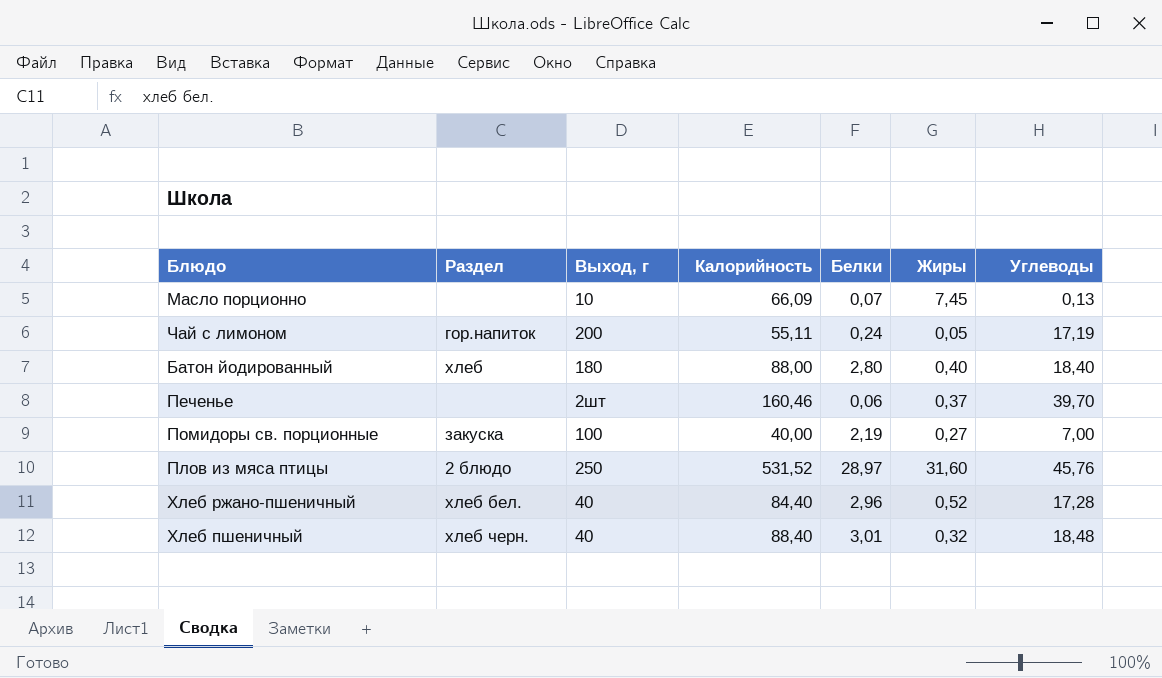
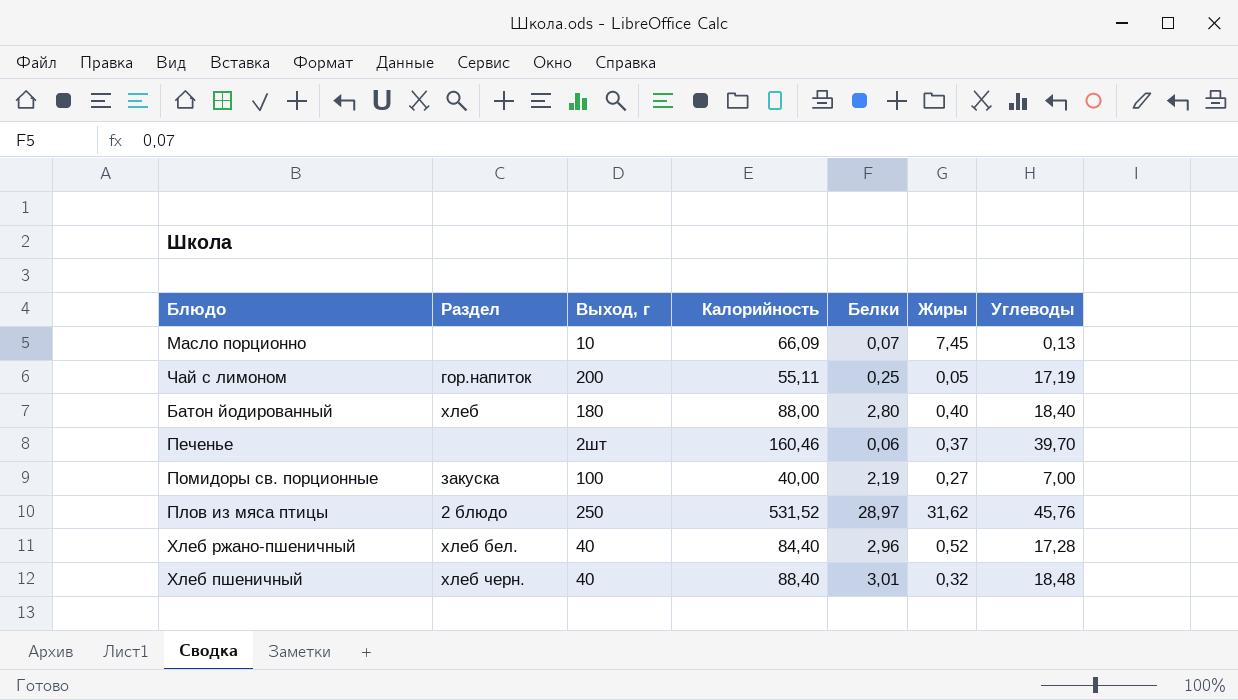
Чай с лимоном | Белки: 0,24 -> 0,25
Плов из мяса птицы | Жиры: 31,60 -> 31,62

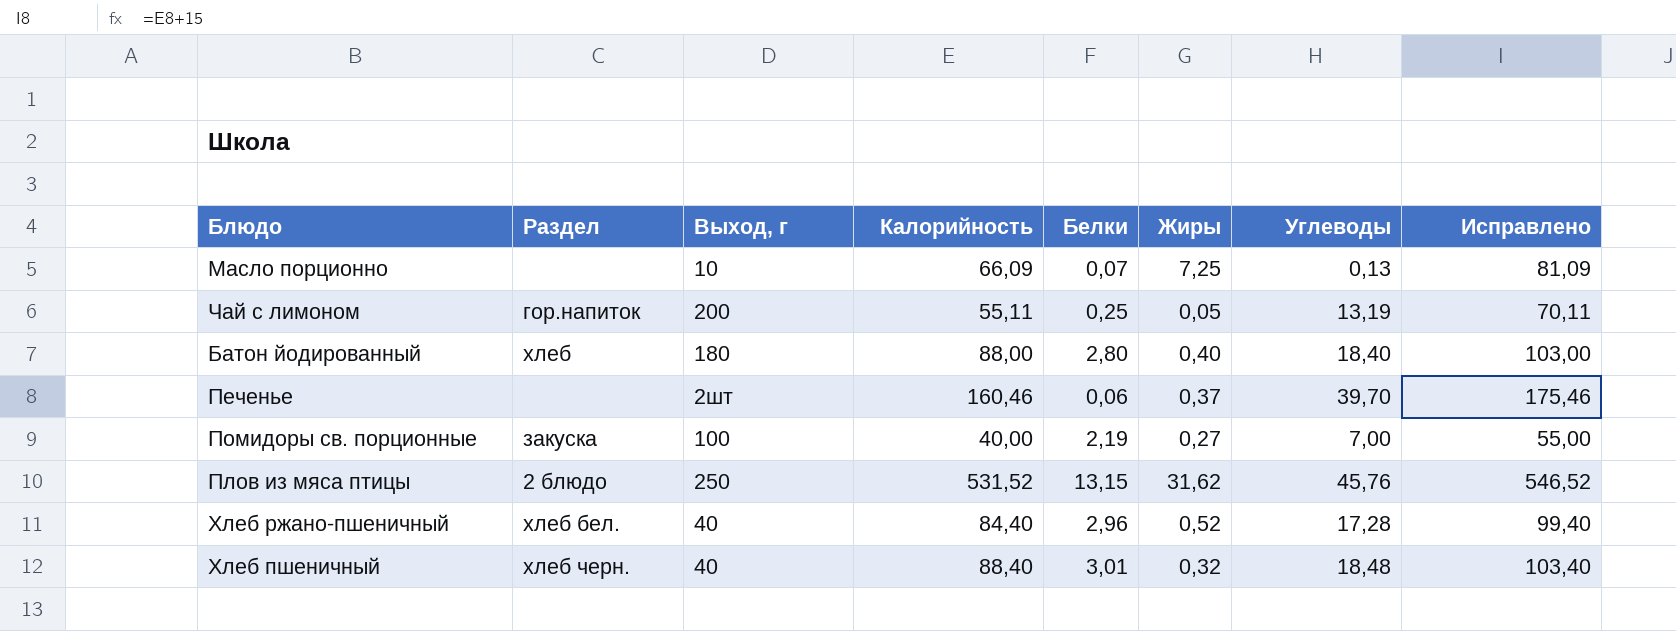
column Исправлено | formula: none -> [Калорийность] + 15
Масло порционно | Жиры: 7,45 -> 7,25
Чай с лимоном | Углеводы: 17,19 -> 13,19
Плов из мяса птицы | Белки: 28,97 -> 13,15

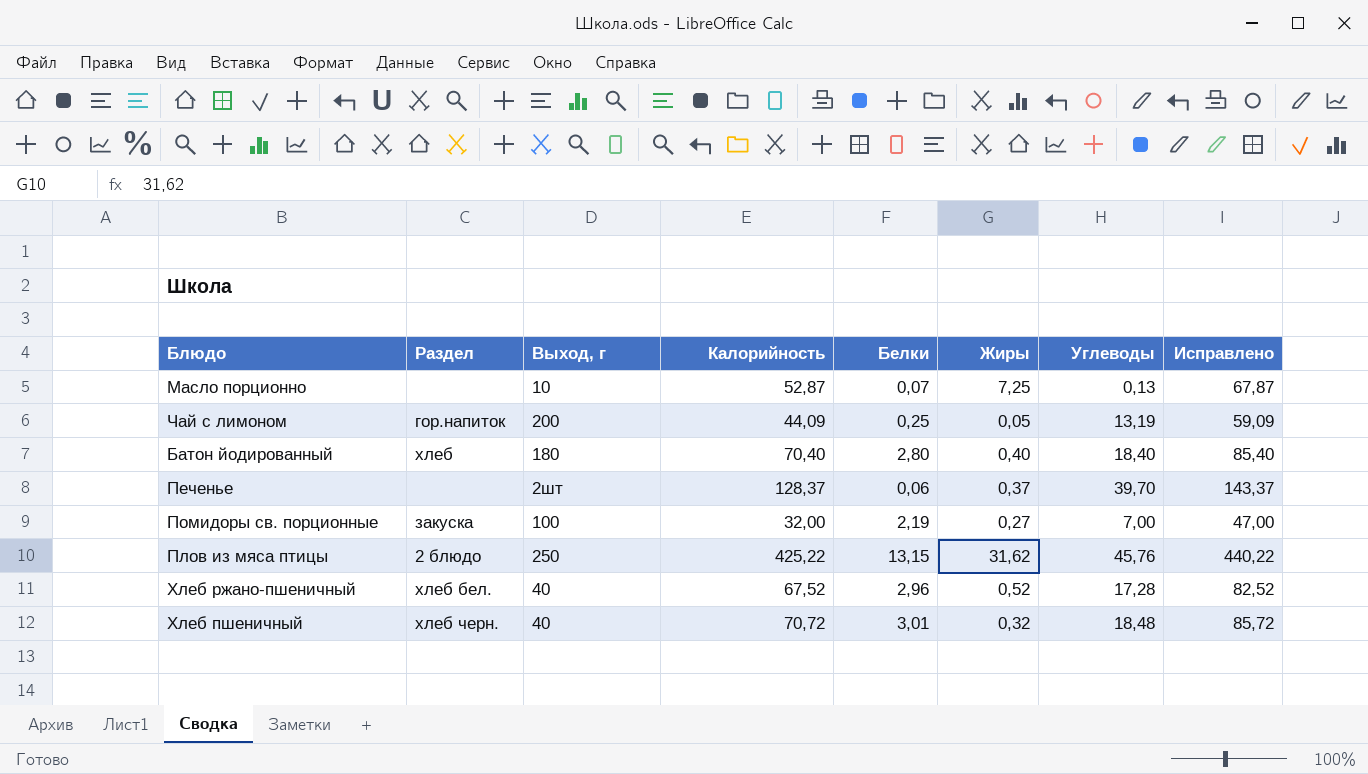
Масло порционно | Калорийность: 66,09 -> 52,87
Масло порционно | Исправлено: 81,09 -> 67,87
Чай с лимоном | Калорийность: 55,11 -> 44,09
Чай с лимоном | Исправлено: 70,11 -> 59,09
Батон йодированный | Калорийность: 88,00 -> 70,40
Батон йодированный | Исправлено: 103,00 -> 85,40
Печенье | Калорийность: 160,46 -> 128,37
Печенье | Исправлено: 175,46 -> 143,37
Помидоры св. порционные | Калорийность: 40,00 -> 32,00
Помидоры св. порционные | Исправлено: 55,00 -> 47,00
Плов из мяса птицы | Калорийность: 531,52 -> 425,22
Плов из мяса птицы | Исправлено: 546,52 -> 440,22
Хлеб ржано-пшеничный | Калорийность: 84,40 -> 67,52
Хлеб ржано-пшеничный | Исправлено: 99,40 -> 82,52
Хлеб пшеничный | Калорийность: 88,40 -> 70,72
Хлеб пшеничный | Исправлено: 103,40 -> 85,72

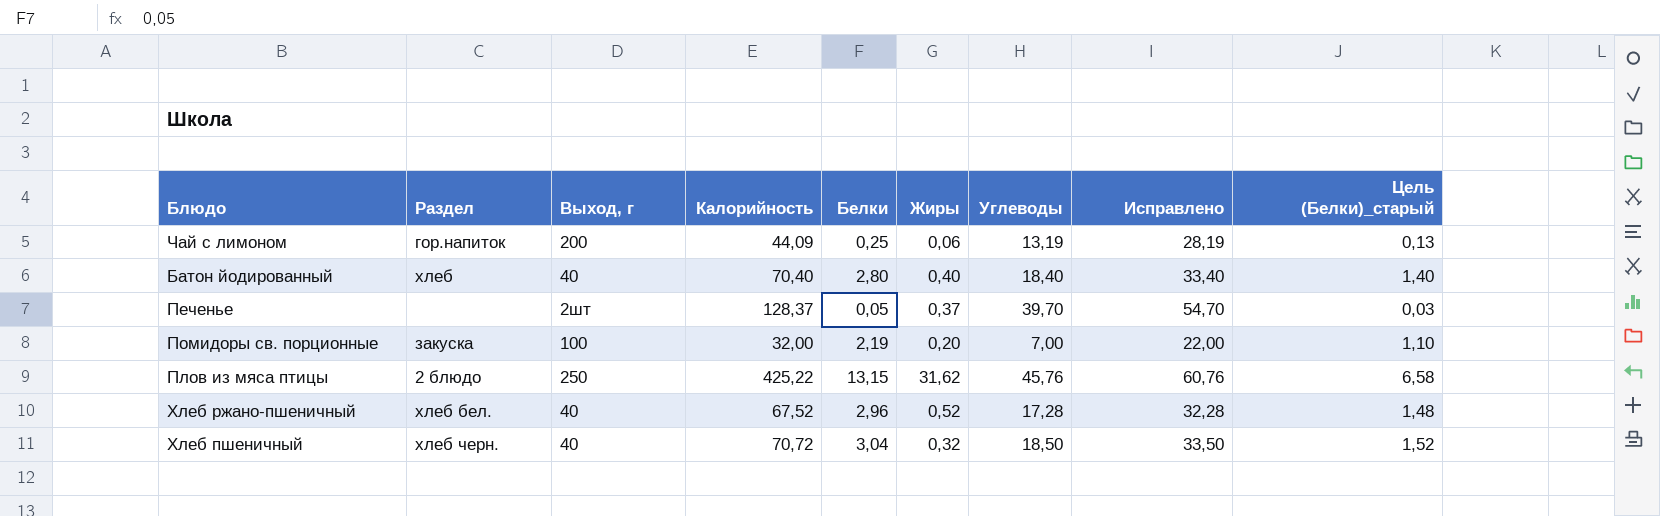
column Исправлено | formula: [Калорийность] + 15 -> [Углеводы] + 15
column Цель (Белки)_старый | formula: none -> [Белки] * 0,5
row Масло порционно: none | 10 | 52,87 | 0,07 | 7,25 | 0,13 | 67,87 -> none
Чай с лимоном | Жиры: 0,05 -> 0,06
Батон йодированный | Выход, г: 180 -> 40
Печенье | Белки: 0,06 -> 0,05
Помидоры св. порционные | Жиры: 0,27 -> 0,20
Хлеб пшеничный | Белки: 3,01 -> 3,04
Хлеб пшеничный | Углеводы: 18,48 -> 18,50

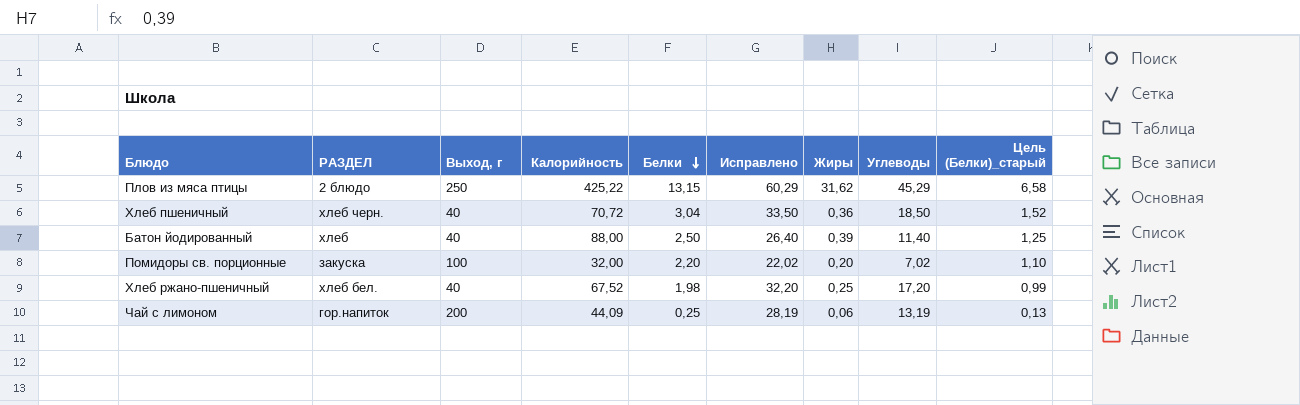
row order: none -> Белки descending
column name: Раздел -> РАЗДЕЛ
column Исправлено | position: 8 -> 6
row Печенье: none | 2шт | 128,37 | 0,05 | 0,37 | 39,70 | 54,70 | 0,03 -> none
Плов из мяса птицы | Исправлено: 60,76 -> 60,29
Плов из мяса птицы | Углеводы: 45,76 -> 45,29
Хлеб пшеничный | Жиры: 0,32 -> 0,36
Батон йодированный | Калорийность: 70,40 -> 88,00
Батон йодированный | Белки: 2,80 -> 2,50
Батон йодированный | Исправлено: 33,40 -> 26,40
Батон йодированный | Жиры: 0,40 -> 0,39
Батон йодированный | Углеводы: 18,40 -> 11,40
Батон йодированный | Цель (Белки)_старый: 1,40 -> 1,25
Помидоры св. порционные | Белки: 2,19 -> 2,20
Помидоры св. порционные | Исправлено: 22,00 -> 22,02
Помидоры св. порционные | Углеводы: 7,00 -> 7,02
Хлеб ржано-пшеничный | Белки: 2,96 -> 1,98
Хлеб ржано-пшеничный | Исправлено: 32,28 -> 32,20
Хлеб ржано-пшеничный | Жиры: 0,52 -> 0,25
Хлеб ржано-пшеничный | Углеводы: 17,28 -> 17,20
Хлеб ржано-пшеничный | Цель (Белки)_старый: 1,48 -> 0,99

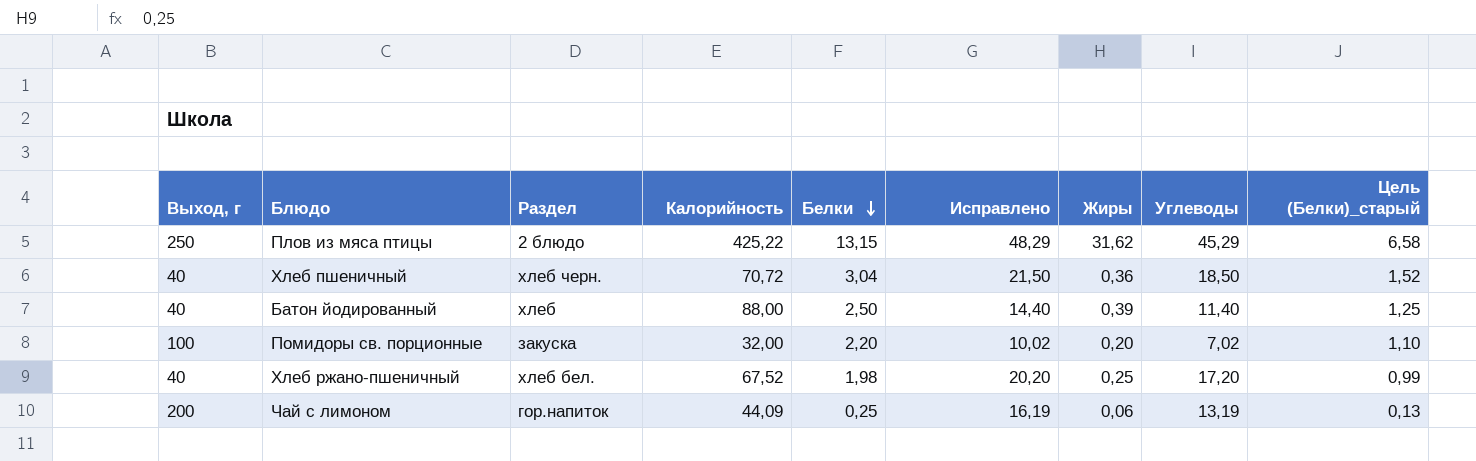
column Выход, г | position: 3 -> 1
column name: РАЗДЕЛ -> Раздел
column Исправлено | formula: [Углеводы] + 15 -> [Углеводы] + 3

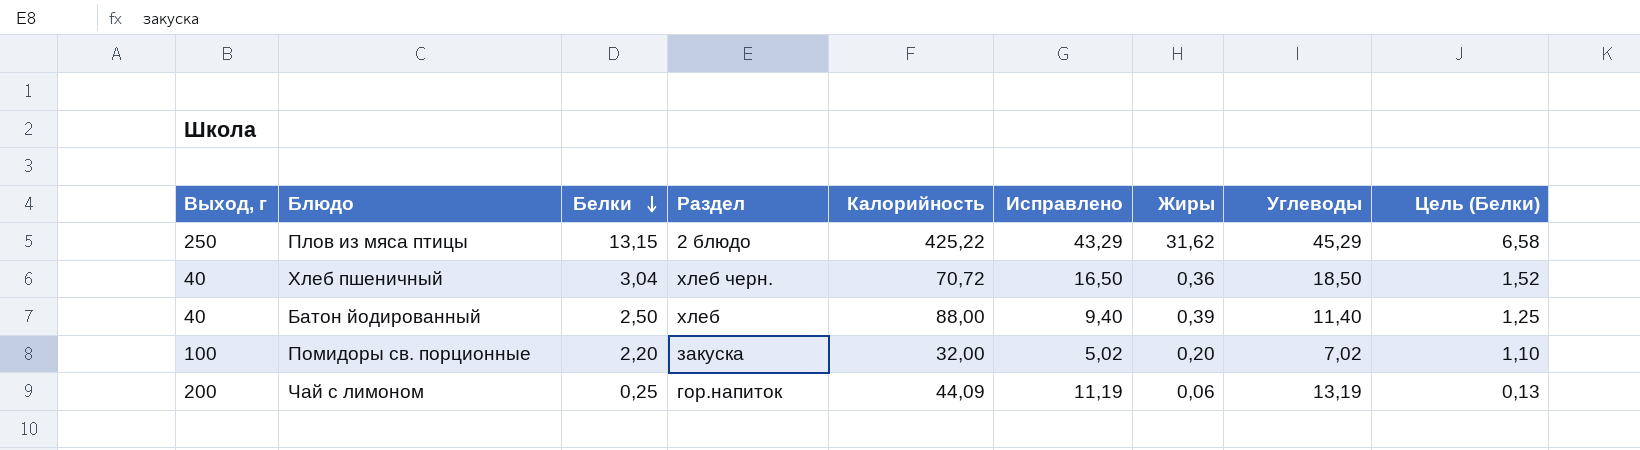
column Белки | position: 5 -> 3
column Исправлено | formula: [Углеводы] + 3 -> [Углеводы] - 2
column name: Цель (Белки)_старый -> Цель (Белки)
row Хлеб ржано-пшеничный: 40 | хлеб бел. | 67,52 | 1,98 | 20,20 | 0,25 | 17,20 | 0,99 -> none

